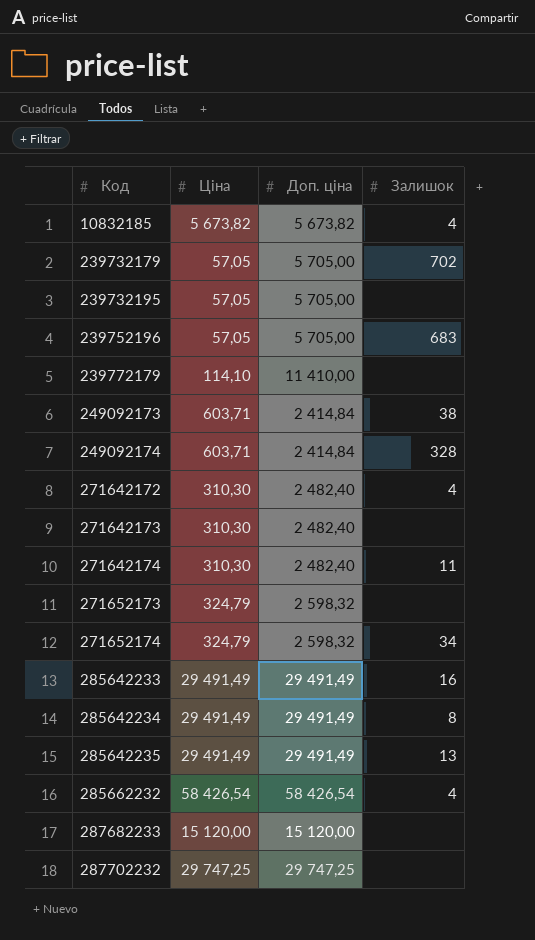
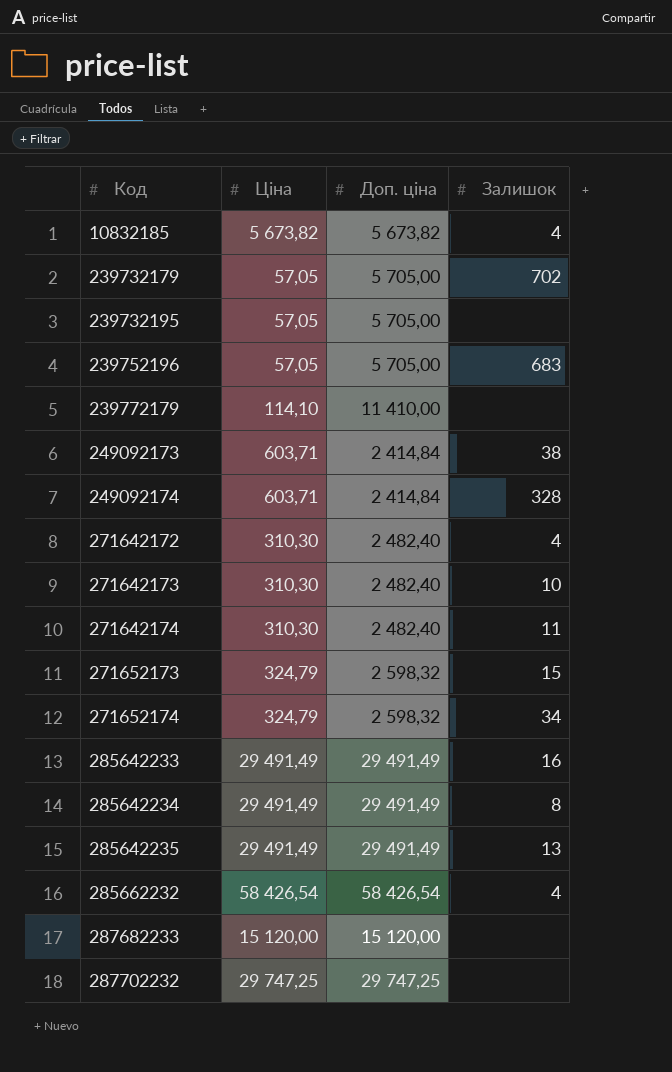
271642173 | Залишок: none -> 10
271652173 | Залишок: none -> 15

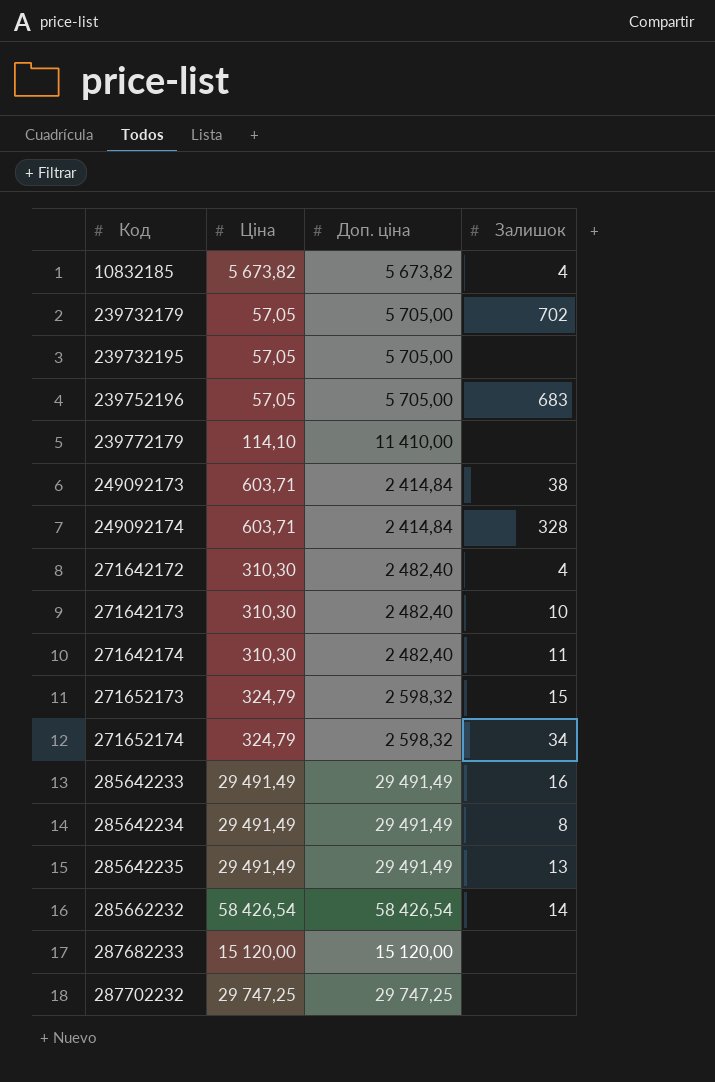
285662232 | Залишок: 4 -> 14

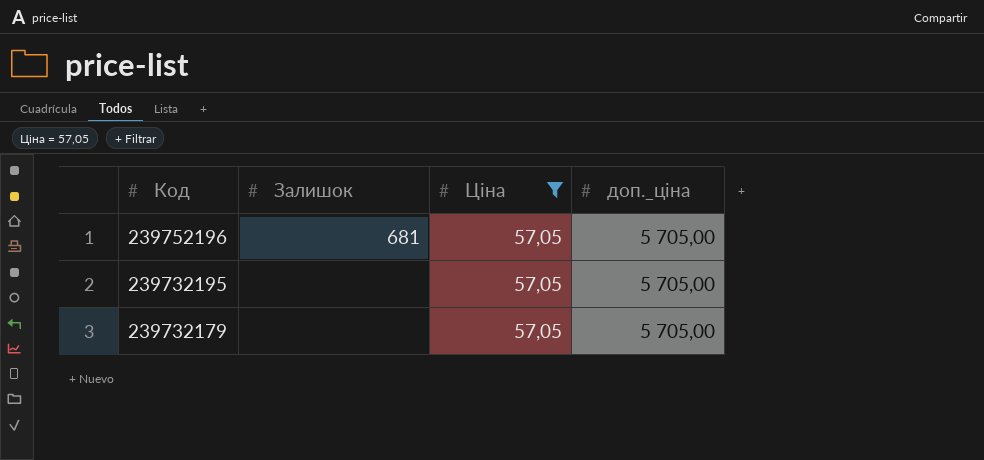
filter: none -> Ціна = 57,05
row order: Код ascending -> Код descending
column Залишок | position: 4 -> 2
column name: Доп. ціна -> доп._ціна
239752196 | Залишок: 683 -> 681
239732179 | Залишок: 702 -> none

